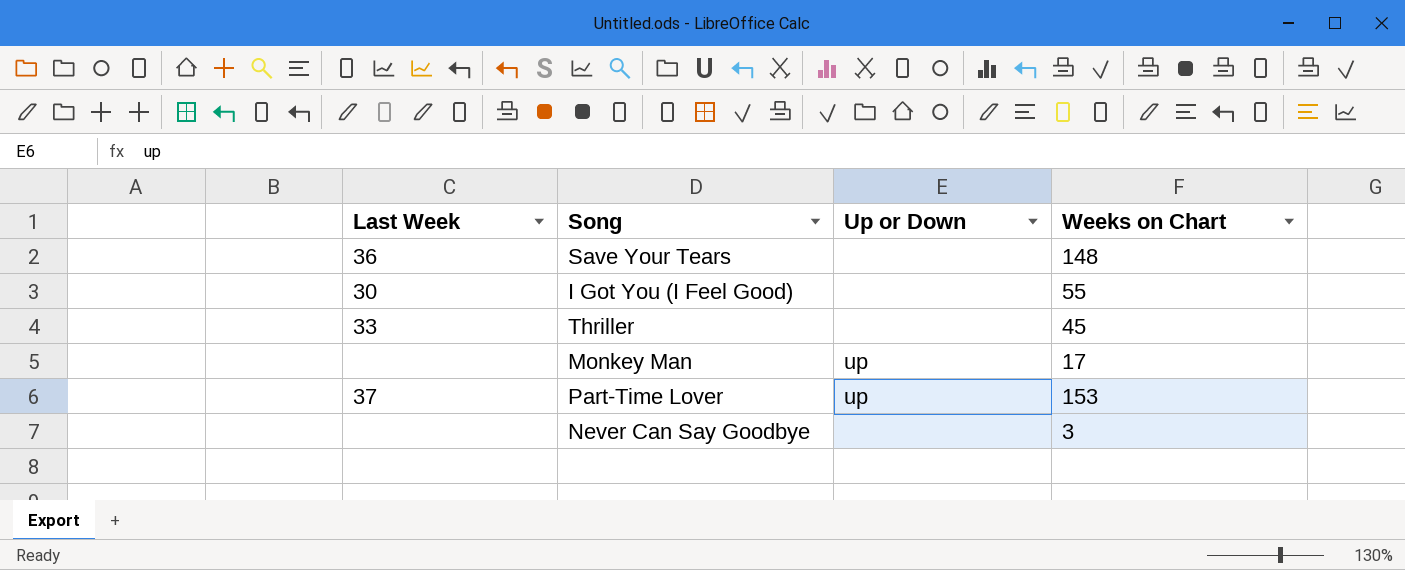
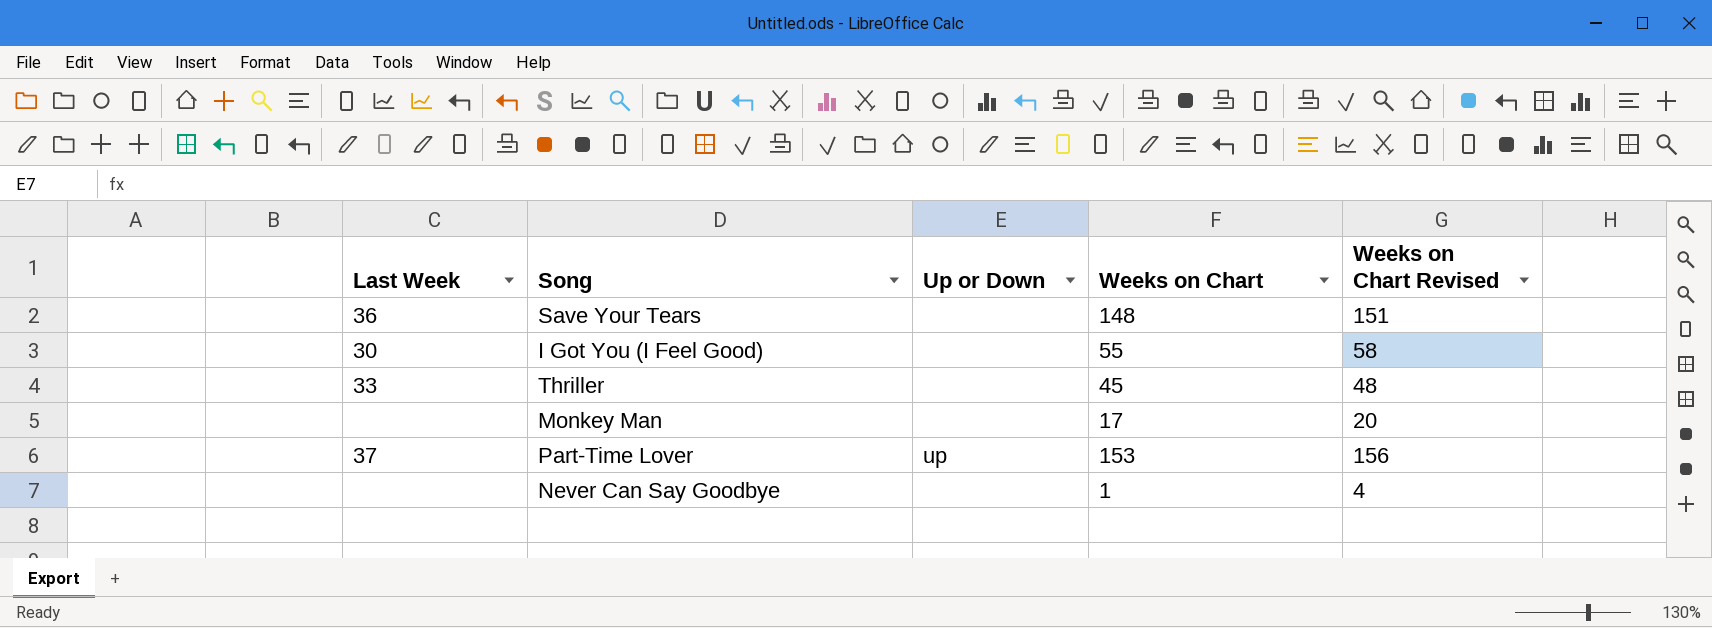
column Weeks on Chart Revised | formula: none -> [Weeks on Chart] + 3
Monkey Man | Up or Down: up -> none
Never Can Say Goodbye | Weeks on Chart: 3 -> 1

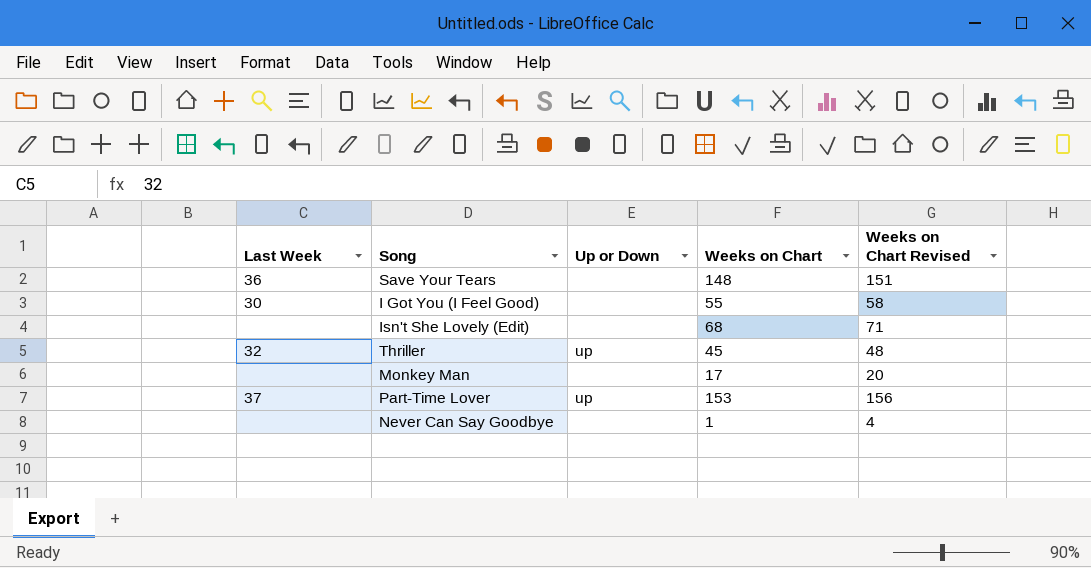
row Isn't She Lovely (Edit): none -> none | none | 68 | 71
Thriller | Last Week: 33 -> 32
Thriller | Up or Down: none -> up

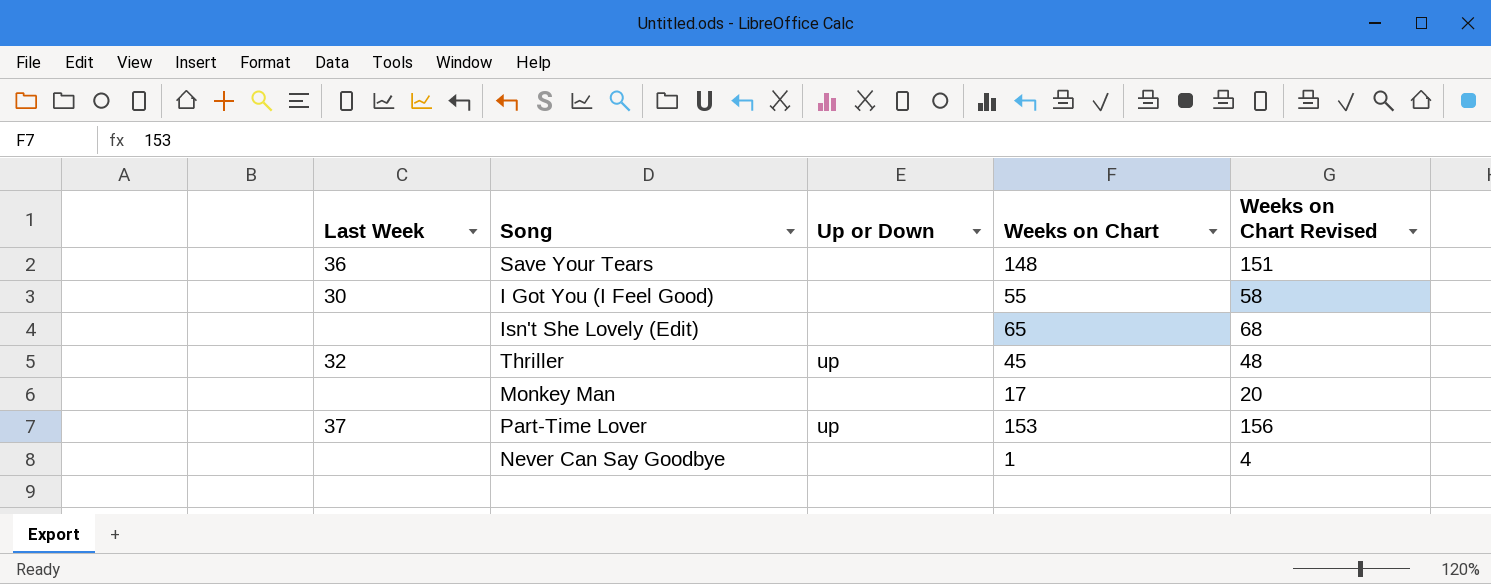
Isn't She Lovely (Edit) | Weeks on Chart: 68 -> 65
Isn't She Lovely (Edit) | Weeks on Chart Revised: 71 -> 68

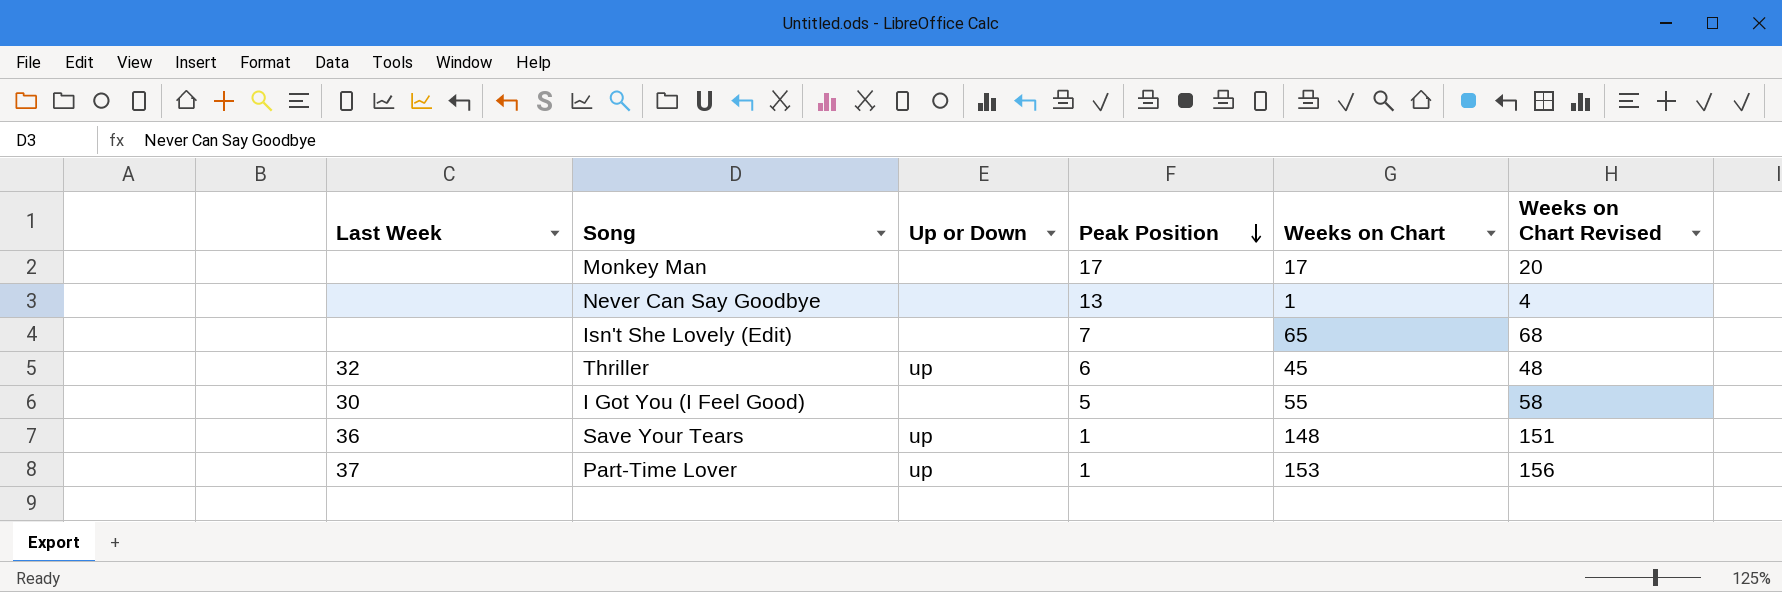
row order: none -> Peak Position descending
column Peak Position | position: none -> 4
Save Your Tears | Up or Down: none -> up

